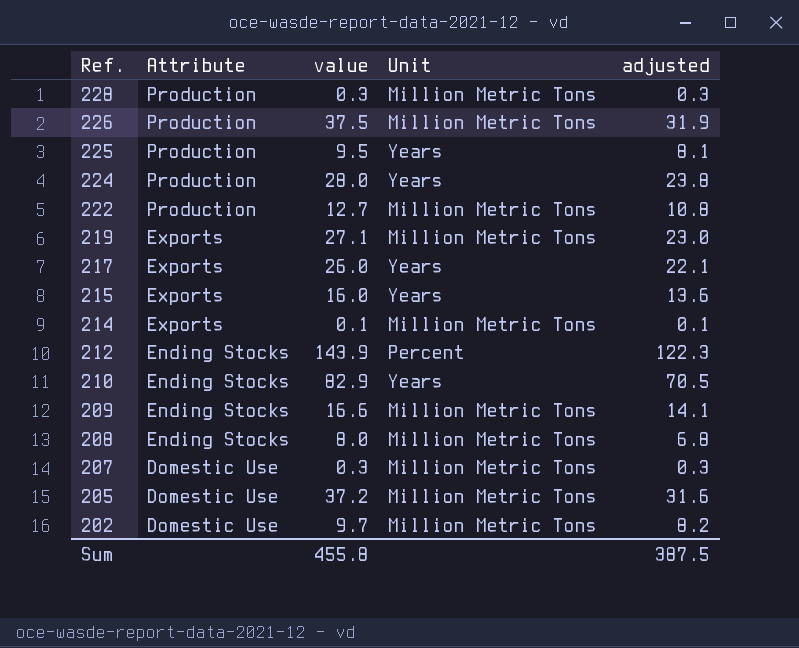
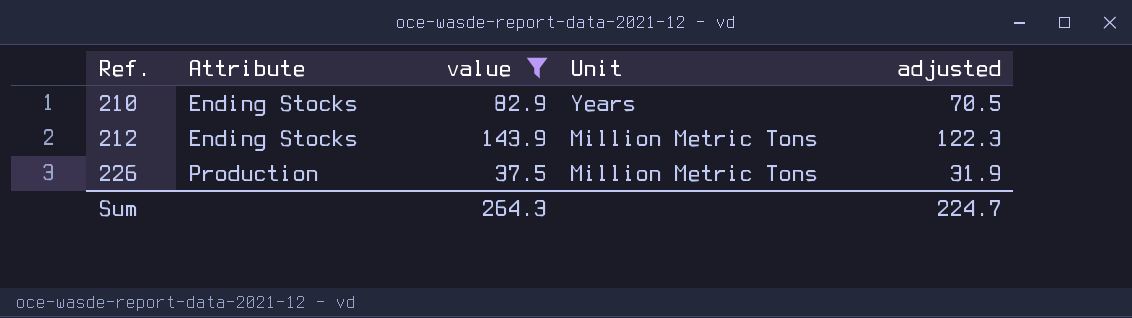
filter: none -> value >= 37.5
row order: Ref. descending -> Ref. ascending
212 | Unit: Percent -> Million Metric Tons
Sum | value: 455.8 -> 264.3
Sum | adjusted: 387.5 -> 224.7

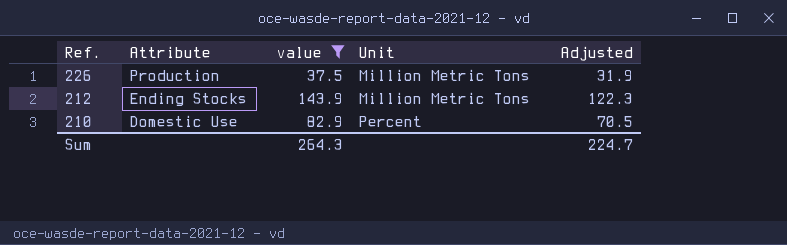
row order: Ref. ascending -> Ref. descending
column name: adjusted -> Adjusted
210 | Attribute: Ending Stocks -> Domestic Use
210 | Unit: Years -> Percent

